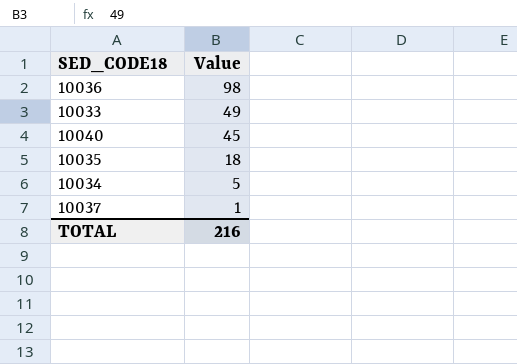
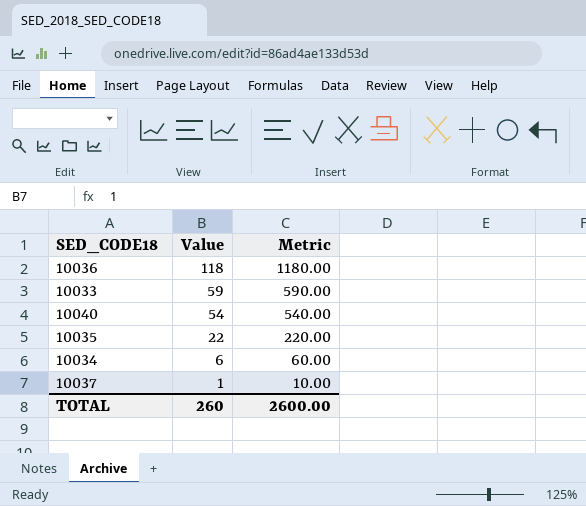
column Metric | formula: none -> [Value] * 10
10036 | Value: 98 -> 118
10033 | Value: 49 -> 59
10040 | Value: 45 -> 54
10035 | Value: 18 -> 22
10034 | Value: 5 -> 6
TOTAL | Value: 216 -> 260

